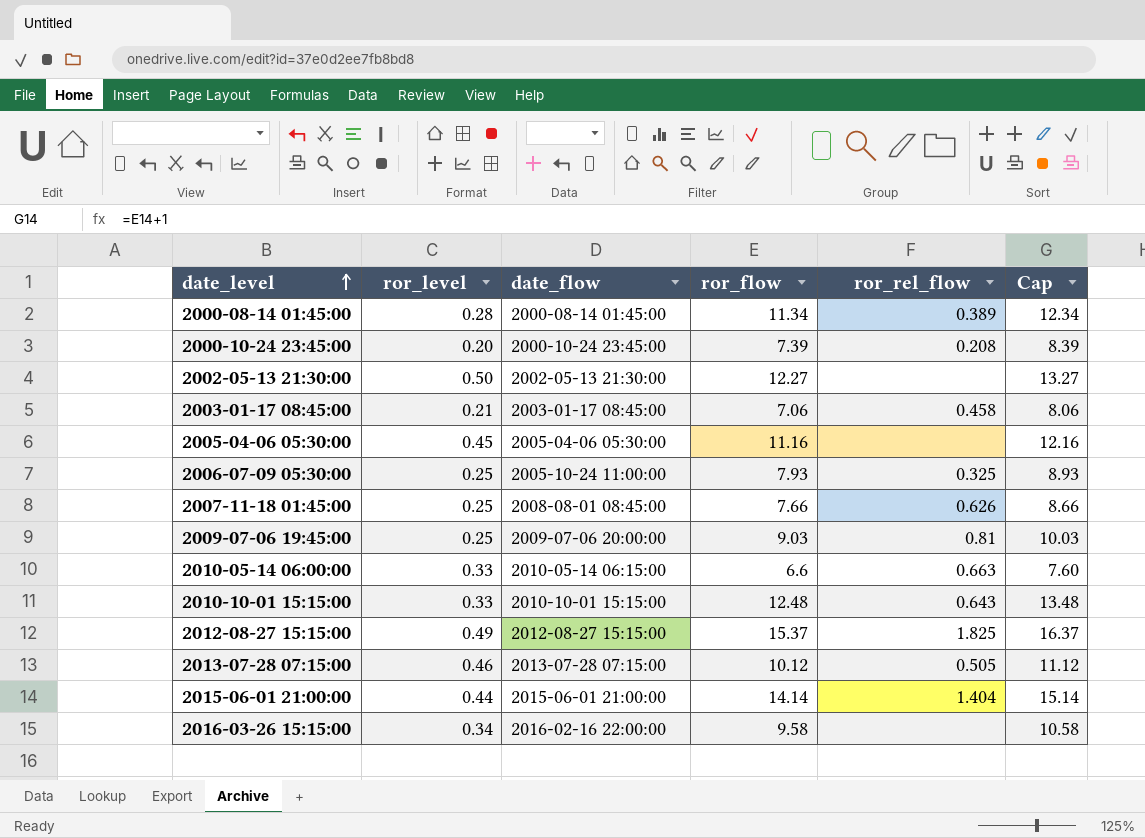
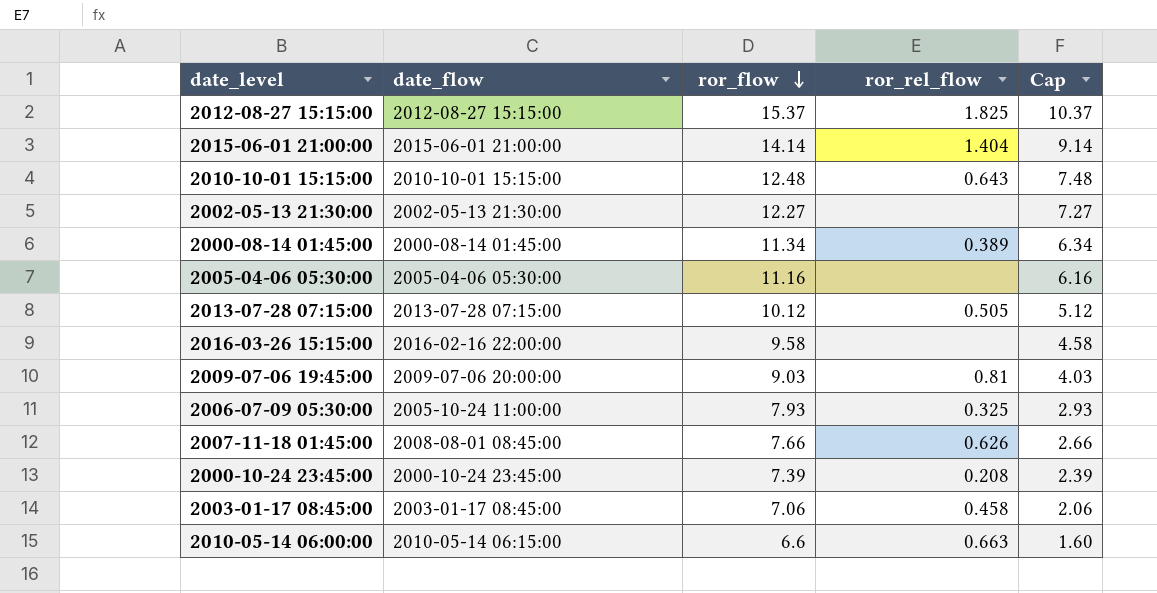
row order: date_level ascending -> ror_flow descending
column ror_level | position: 2 -> none
column Cap | formula: [ror_flow] + 1 -> [ror_flow] - 5

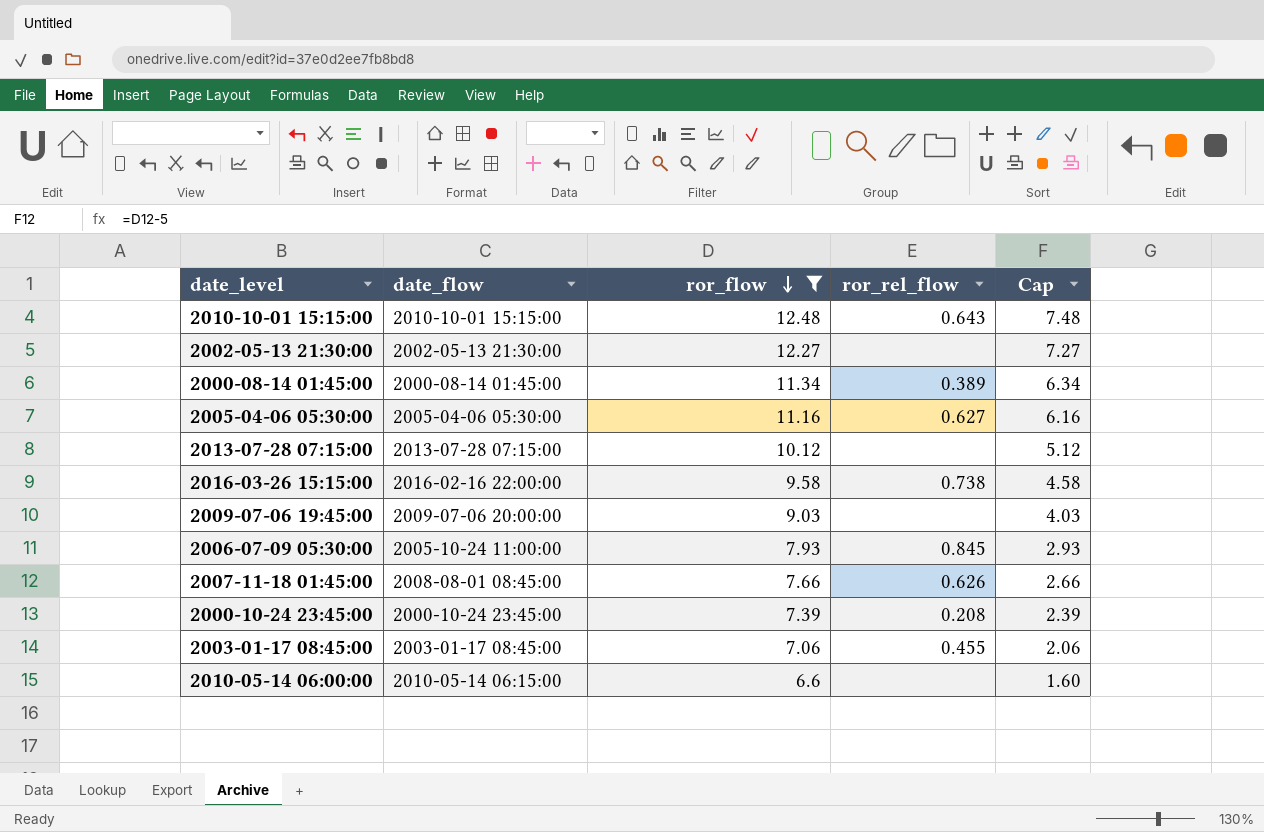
filter: none -> ror_flow <= 12.48
2005-04-06 05:30:00 | ror_rel_flow: none -> 0.627
2013-07-28 07:15:00 | ror_rel_flow: 0.505 -> none
2016-03-26 15:15:00 | ror_rel_flow: none -> 0.738
2009-07-06 19:45:00 | ror_rel_flow: 0.81 -> none
2006-07-09 05:30:00 | ror_rel_flow: 0.325 -> 0.845
2003-01-17 08:45:00 | ror_rel_flow: 0.458 -> 0.455
2010-05-14 06:00:00 | ror_rel_flow: 0.663 -> none

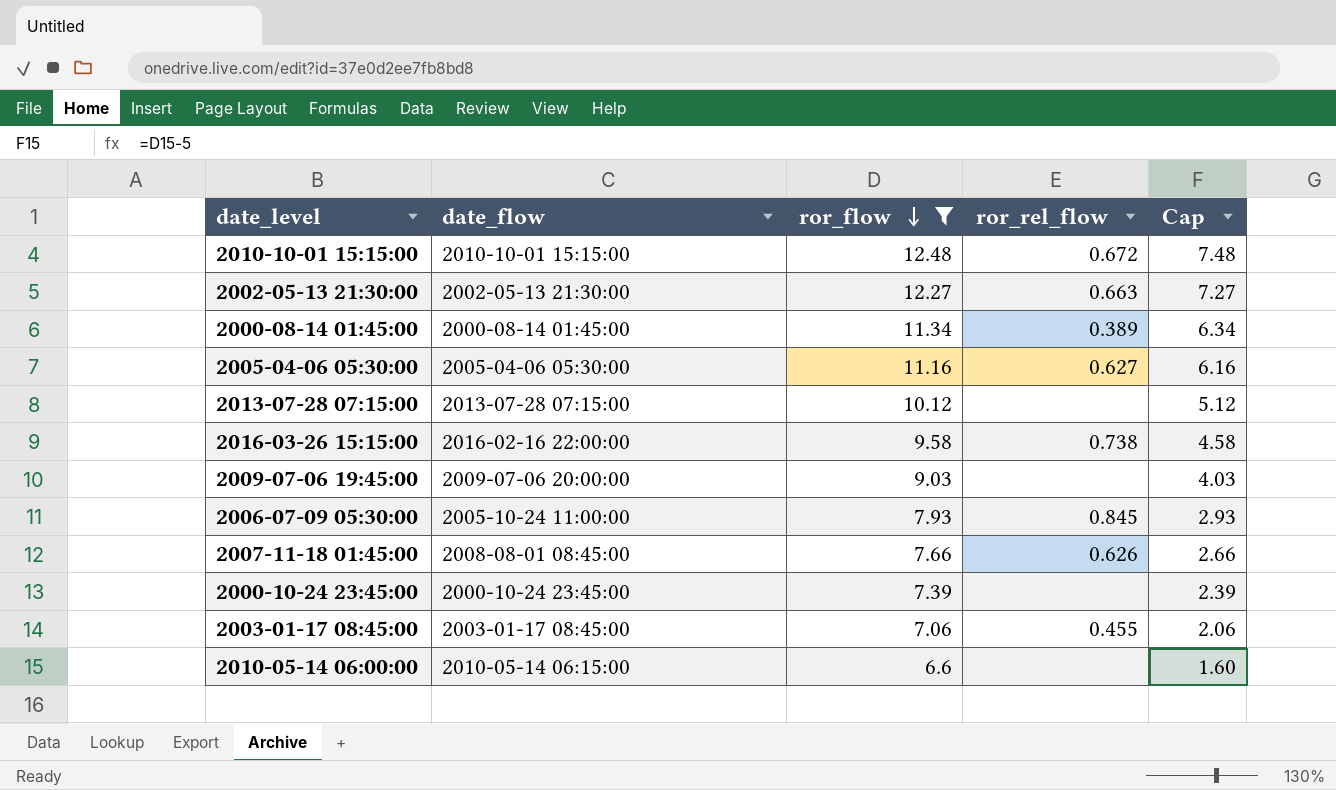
2010-10-01 15:15:00 | ror_rel_flow: 0.643 -> 0.672
2002-05-13 21:30:00 | ror_rel_flow: none -> 0.663
2000-10-24 23:45:00 | ror_rel_flow: 0.208 -> none

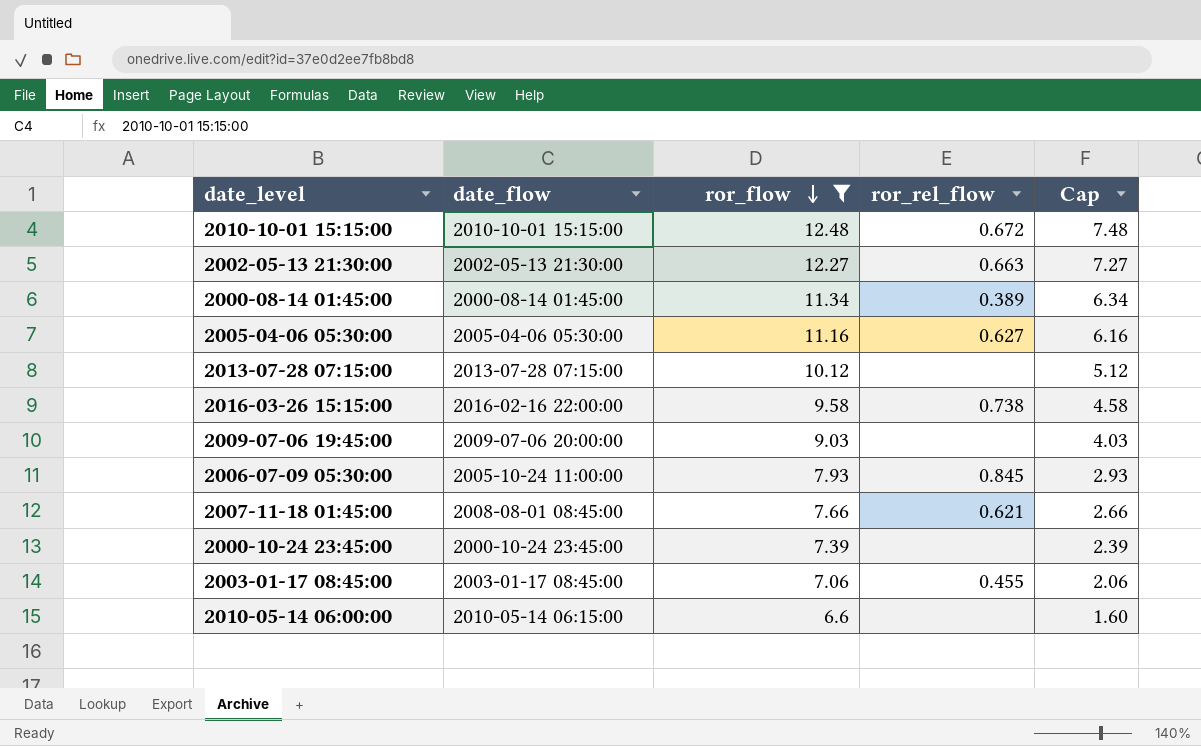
2007-11-18 01:45:00 | ror_rel_flow: 0.626 -> 0.621

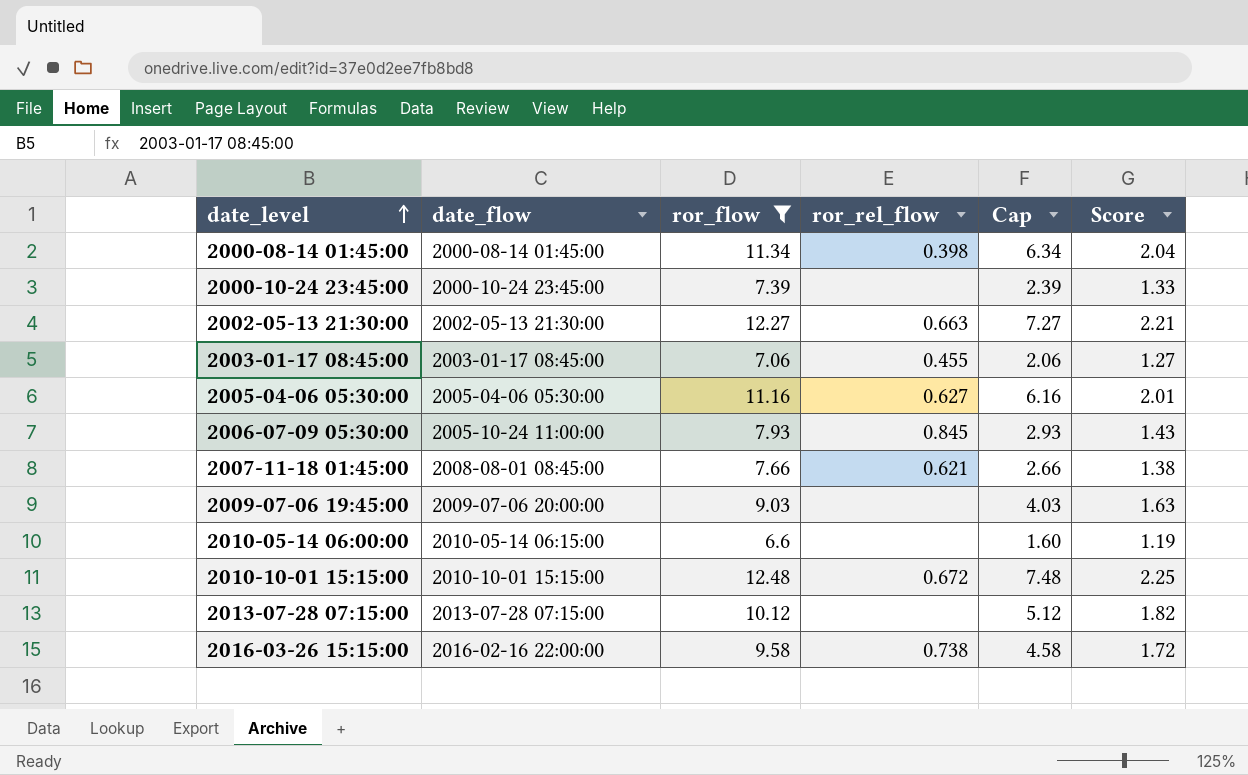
row order: ror_flow descending -> date_level ascending
column Score | formula: none -> [ror_flow] * 0.18
2000-08-14 01:45:00 | ror_rel_flow: 0.389 -> 0.398

